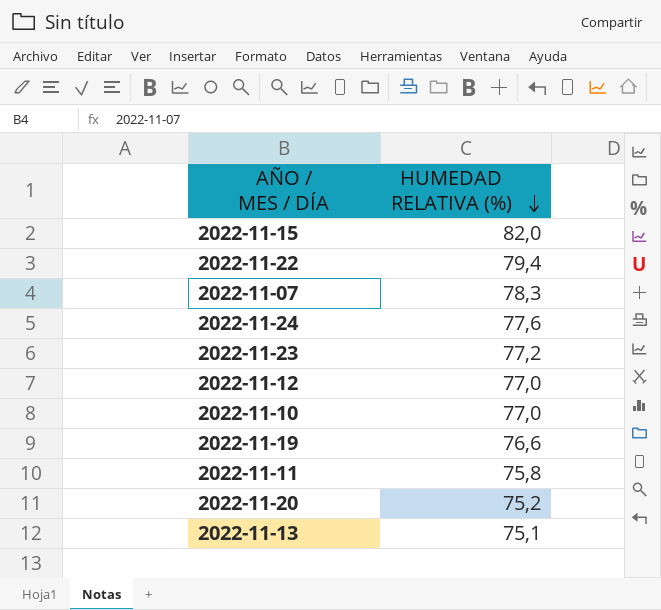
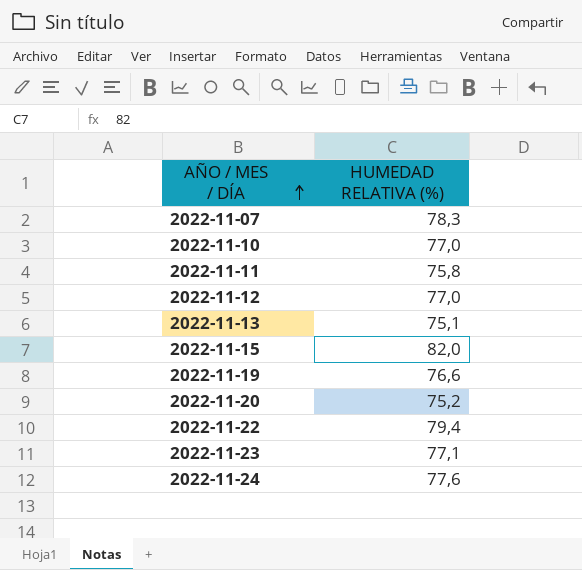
row order: HUMEDAD RELATIVA (%) descending -> AÑO / MES / DÍA ascending
2022-11-23 | HUMEDAD RELATIVA (%): 77,2 -> 77,1

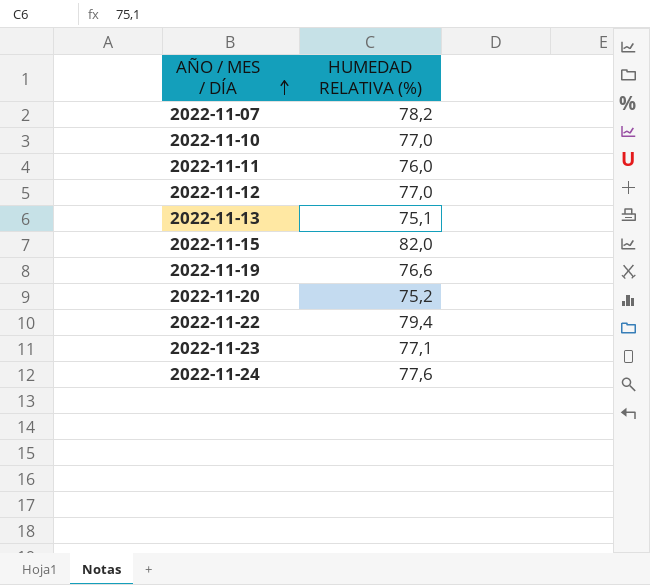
2022-11-07 | HUMEDAD RELATIVA (%): 78,3 -> 78,2
2022-11-11 | HUMEDAD RELATIVA (%): 75,8 -> 76,0

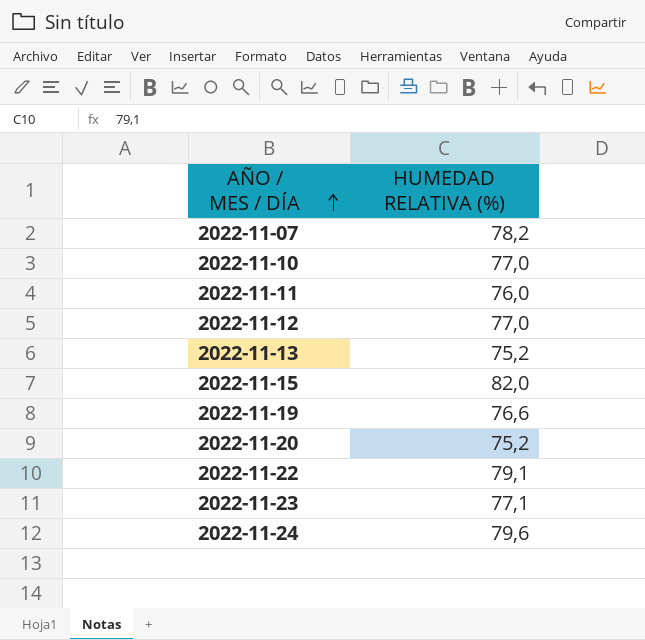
2022-11-13 | HUMEDAD RELATIVA (%): 75,1 -> 75,2
2022-11-22 | HUMEDAD RELATIVA (%): 79,4 -> 79,1
2022-11-24 | HUMEDAD RELATIVA (%): 77,6 -> 79,6

